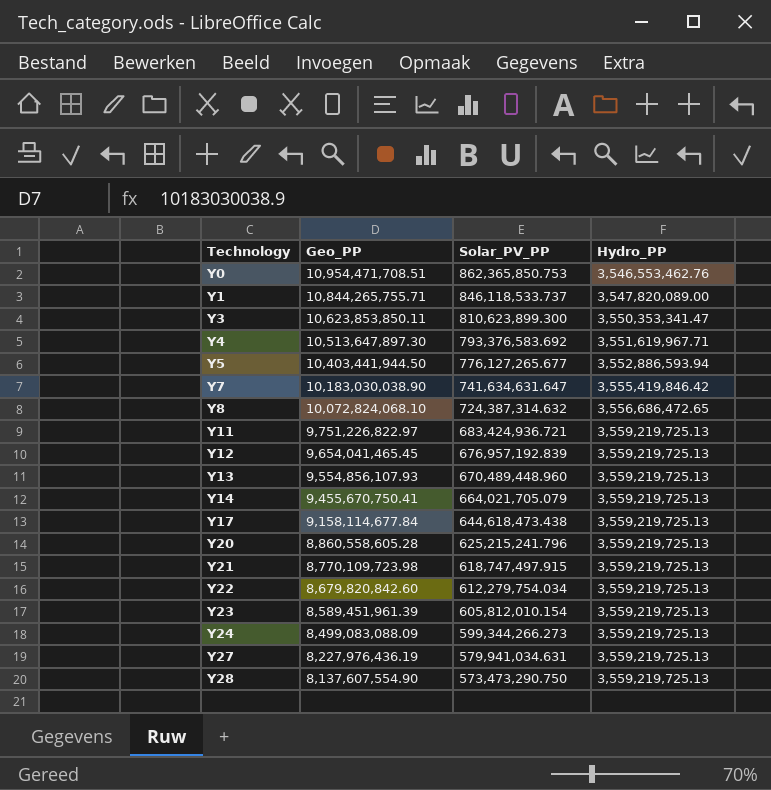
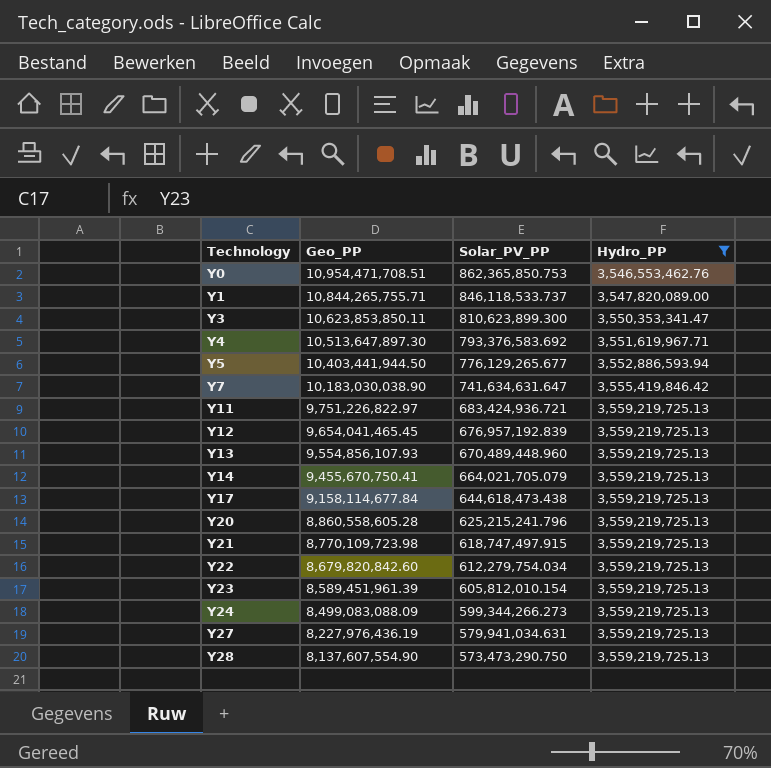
filter: none -> Hydro_PP != 3,556,686,472.65
Y5 | Solar_PV_PP: 776,127,265.677 -> 776,129,265.677

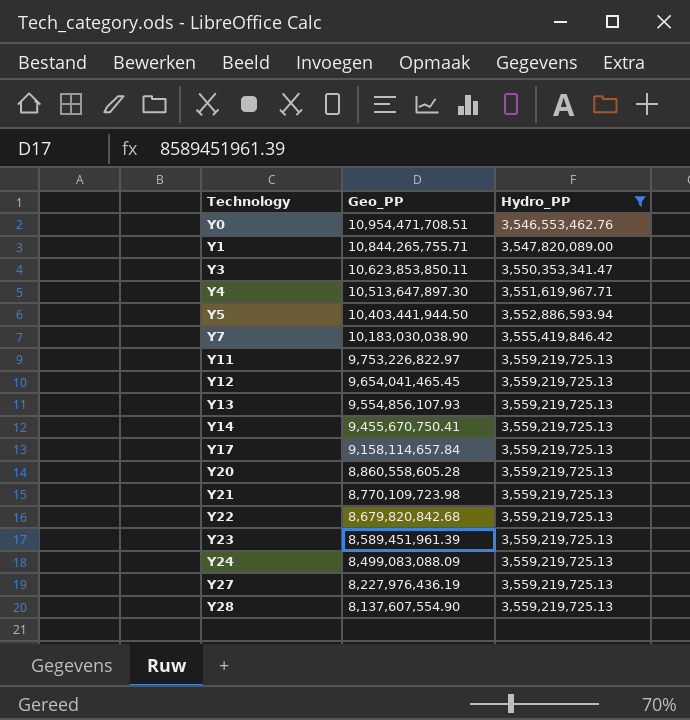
column Solar_PV_PP | position: 3 -> none
Y11 | Geo_PP: 9,751,226,822.97 -> 9,753,226,822.97
Y17 | Geo_PP: 9,158,114,677.84 -> 9,158,114,657.84
Y22 | Geo_PP: 8,679,820,842.60 -> 8,679,820,842.68

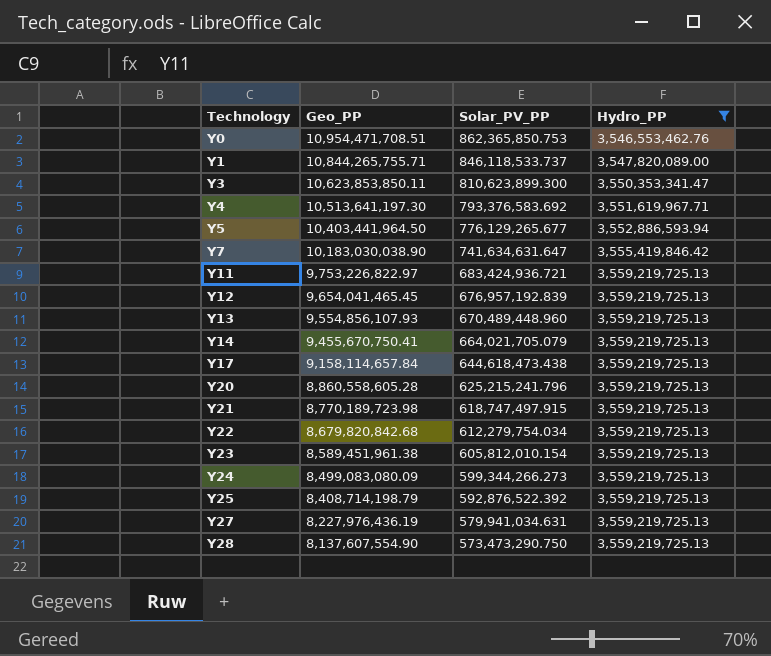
column Solar_PV_PP | position: none -> 3
Y4 | Geo_PP: 10,513,647,897.30 -> 10,513,641,197.30
Y5 | Geo_PP: 10,403,441,944.50 -> 10,403,441,964.50
Y21 | Geo_PP: 8,770,109,723.98 -> 8,770,189,723.98
Y23 | Geo_PP: 8,589,451,961.39 -> 8,589,451,961.38
Y24 | Geo_PP: 8,499,083,088.09 -> 8,499,083,080.09
row Y25: none -> 8,408,714,198.79 | 592,876,522.392 | 3,559,219,725.13

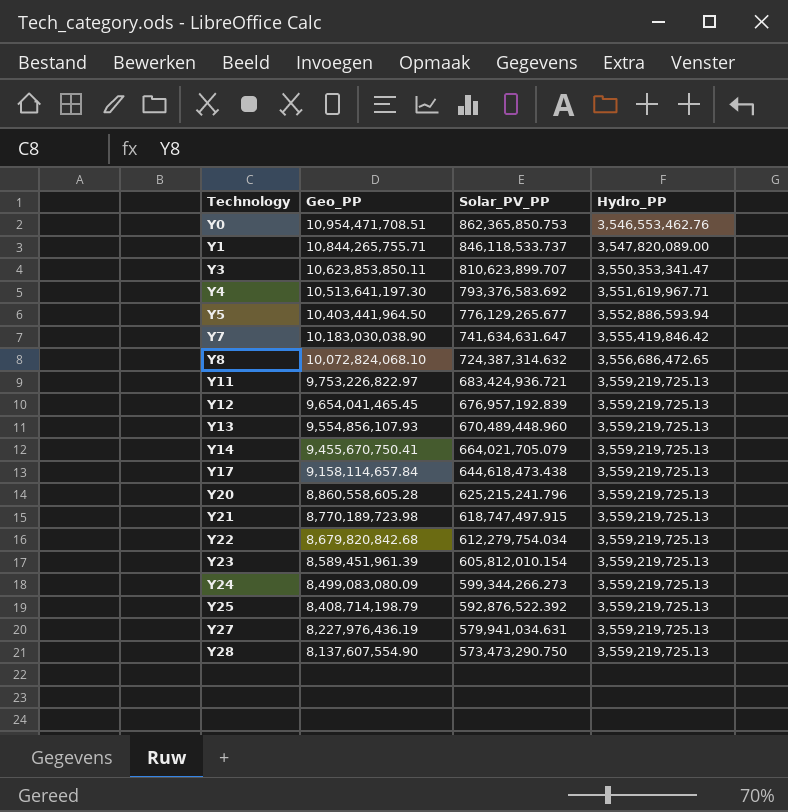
filter: Hydro_PP != 3,556,686,472.65 -> none
Y3 | Solar_PV_PP: 810,623,899.300 -> 810,623,899.707
Y23 | Geo_PP: 8,589,451,961.38 -> 8,589,451,961.39

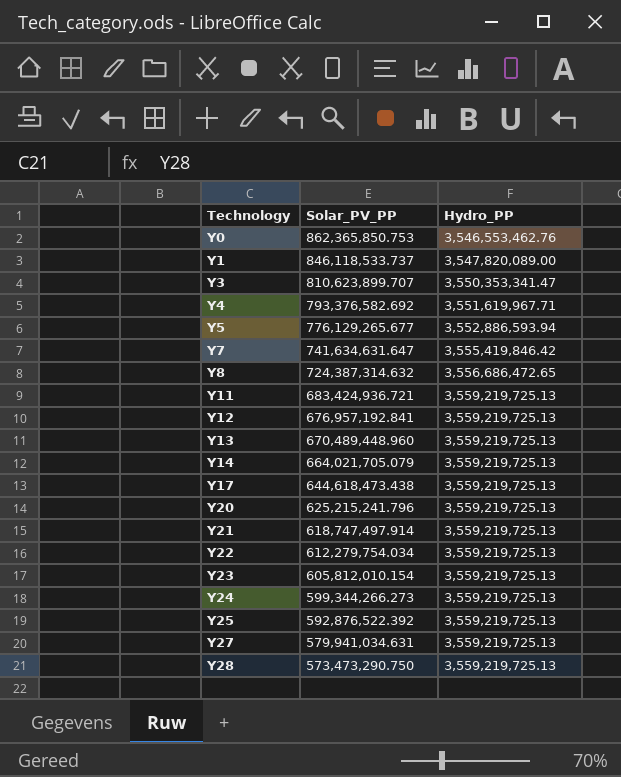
column Geo_PP | position: 2 -> none
Y4 | Solar_PV_PP: 793,376,583.692 -> 793,376,582.692
Y12 | Solar_PV_PP: 676,957,192.839 -> 676,957,192.841
Y21 | Solar_PV_PP: 618,747,497.915 -> 618,747,497.914

